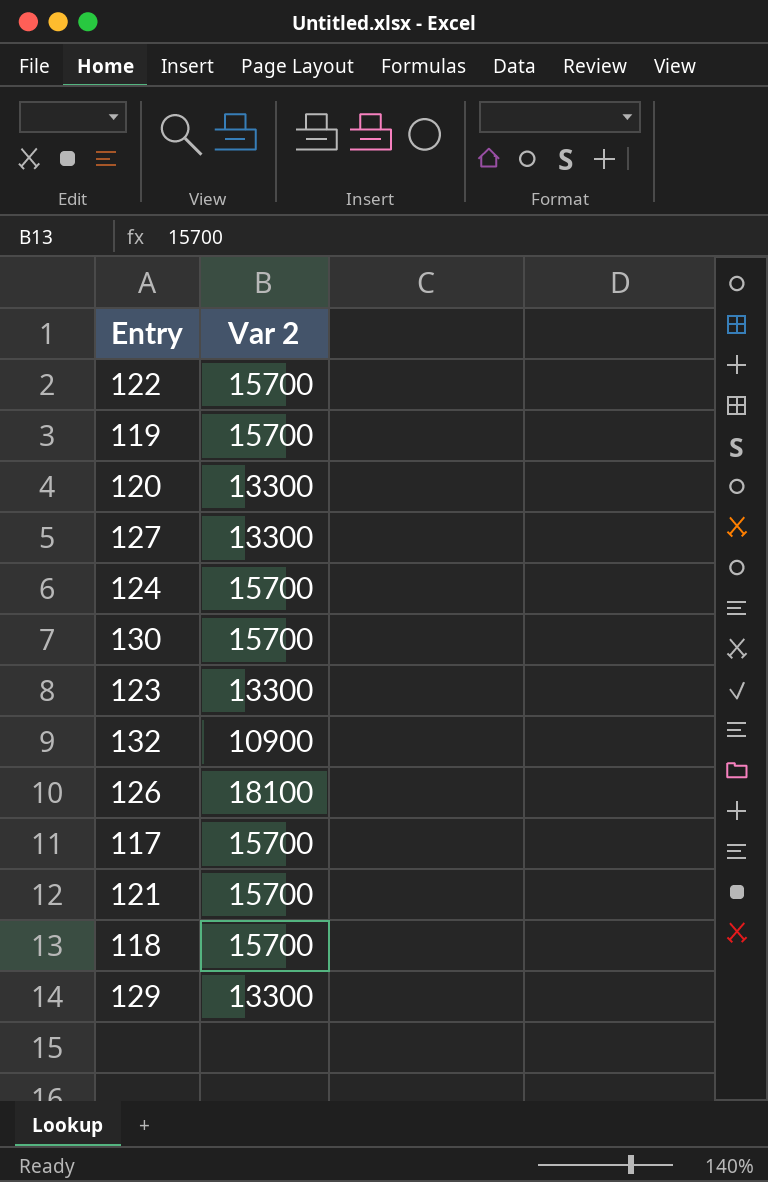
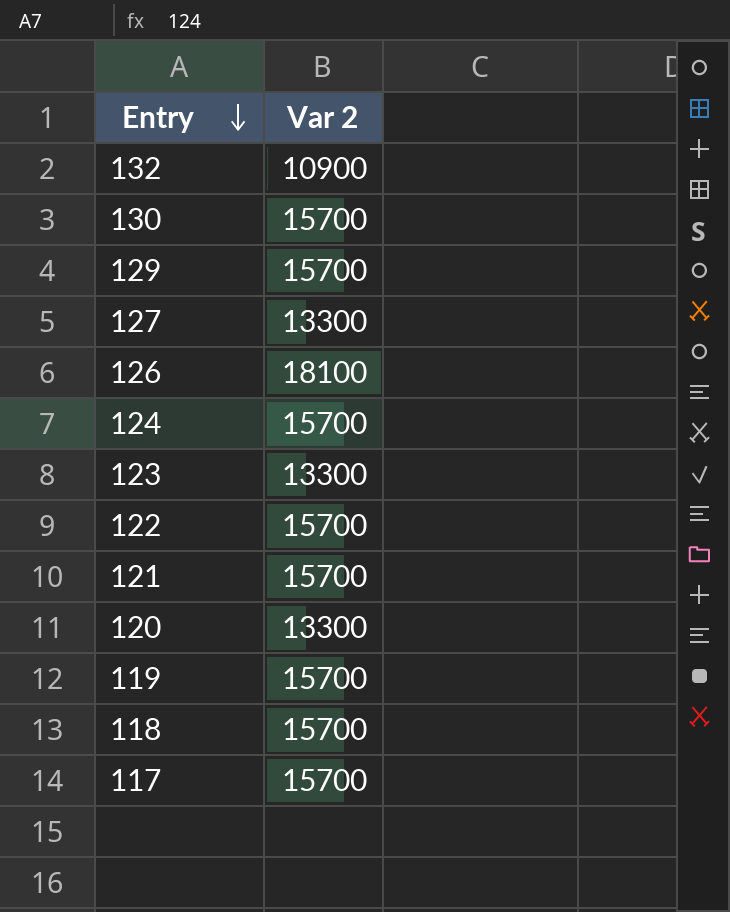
row order: none -> Entry descending
129 | Var 2: 13300 -> 15700

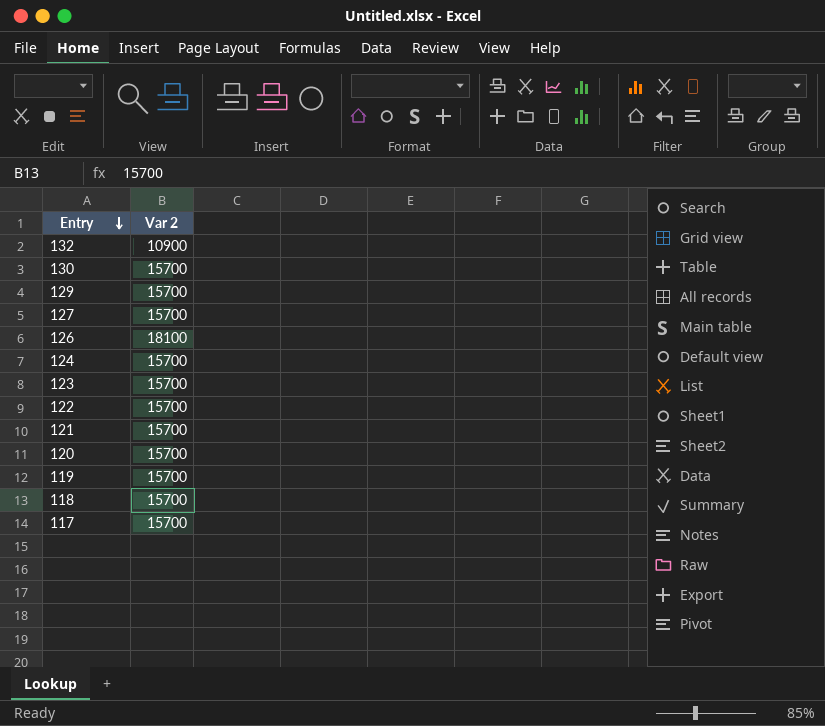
127 | Var 2: 13300 -> 15700
123 | Var 2: 13300 -> 15700
120 | Var 2: 13300 -> 15700

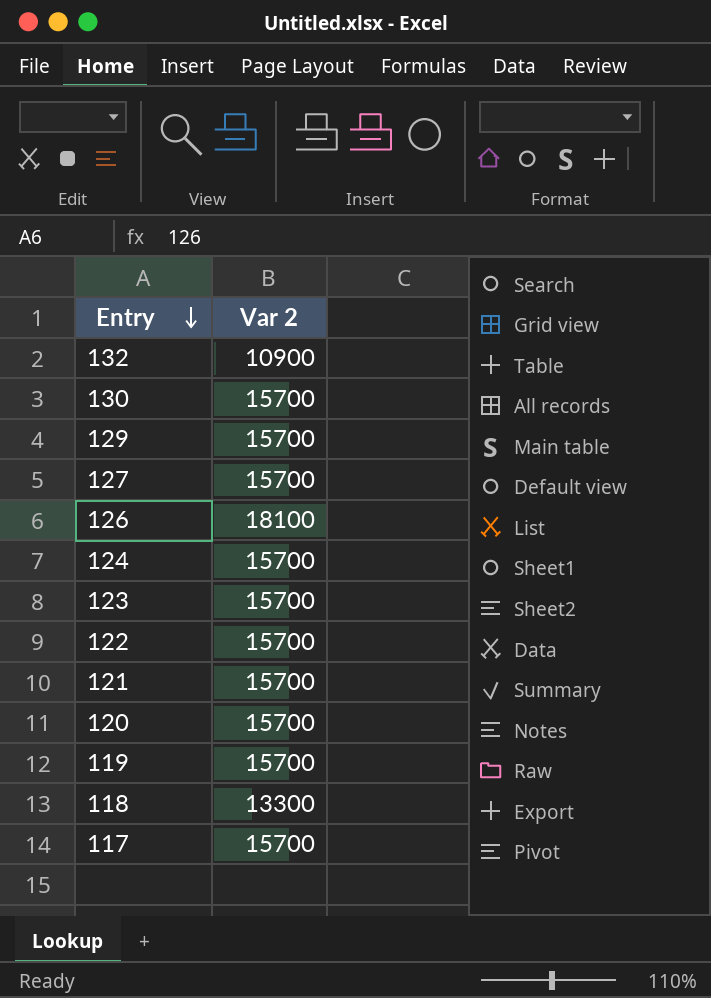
118 | Var 2: 15700 -> 13300

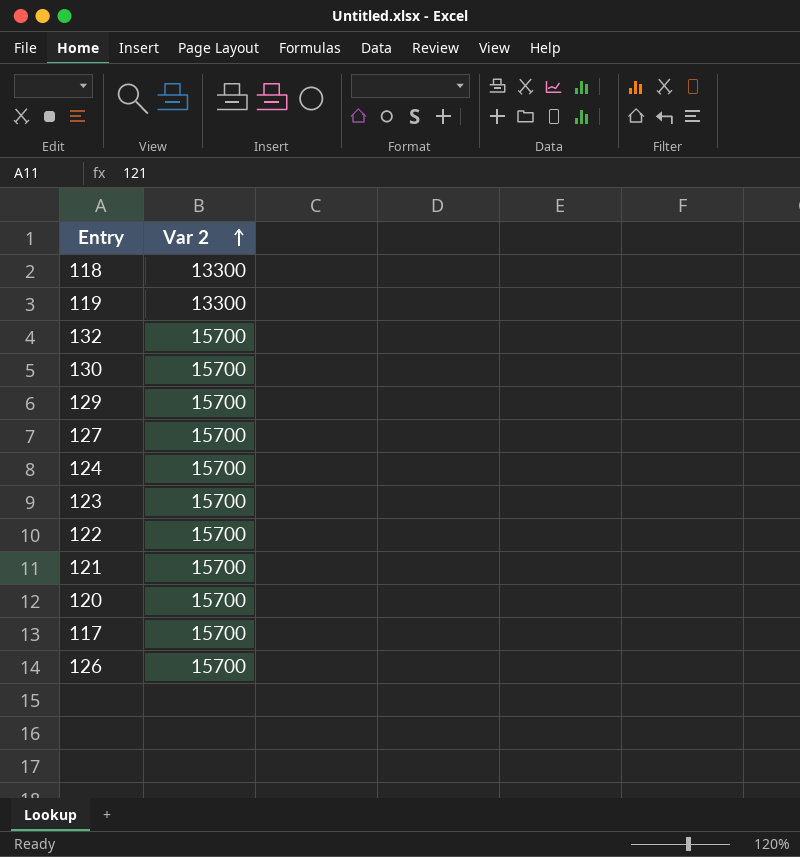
row order: Entry descending -> Var 2 ascending
119 | Var 2: 15700 -> 13300
132 | Var 2: 10900 -> 15700
126 | Var 2: 18100 -> 15700

